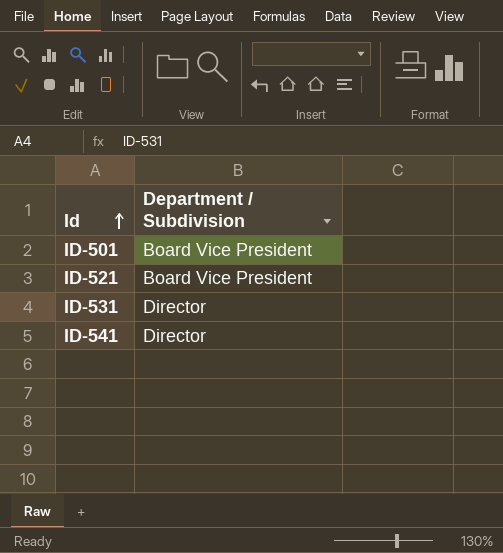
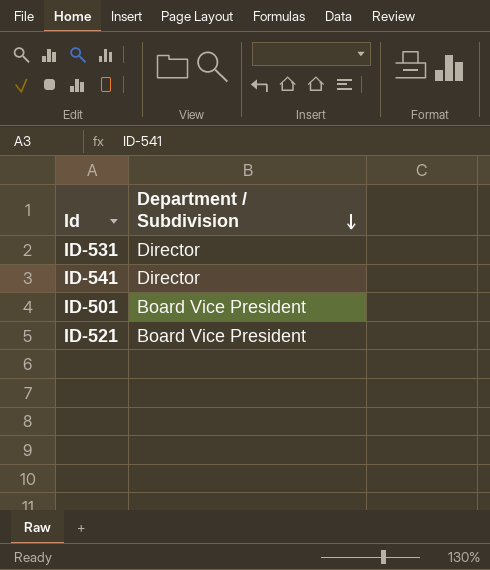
row order: Id ascending -> Department / Subdivision descending

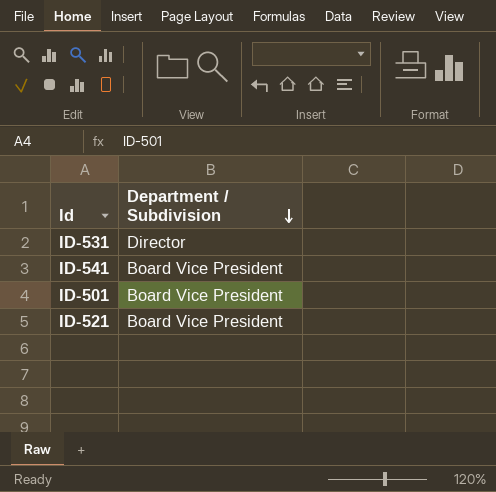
ID-541 | Department / Subdivision: Director -> Board Vice President

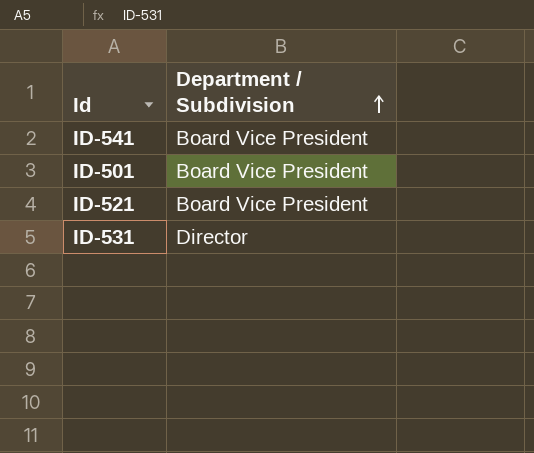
row order: Department / Subdivision descending -> Department / Subdivision ascending

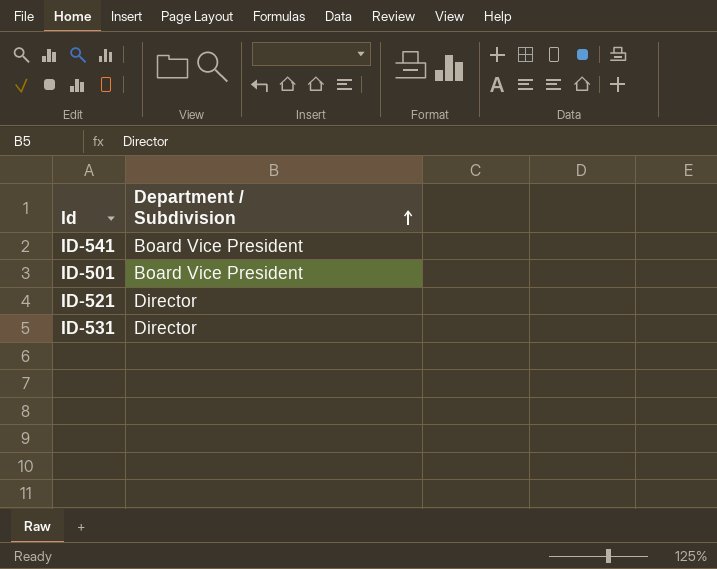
ID-521 | Department / Subdivision: Board Vice President -> Director

